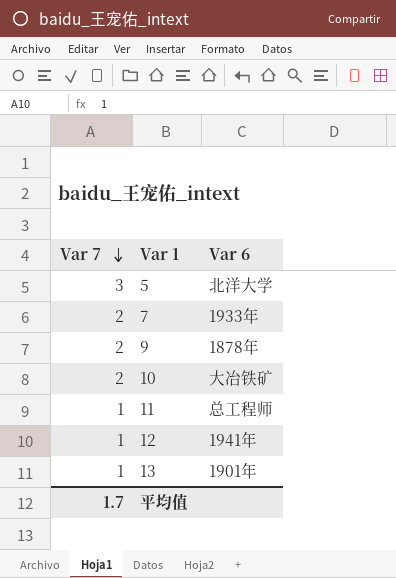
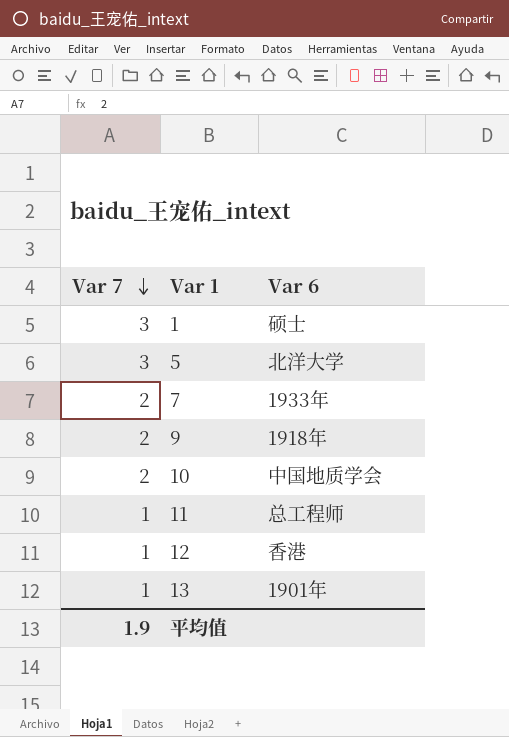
row 1: none -> 3 | 硕士
9 | Var 6: 1878年 -> 1918年
10 | Var 6: 大冶铁矿 -> 中国地质学会
12 | Var 6: 1941年 -> 香港
平均值 | Var 7: 1.7 -> 1.9

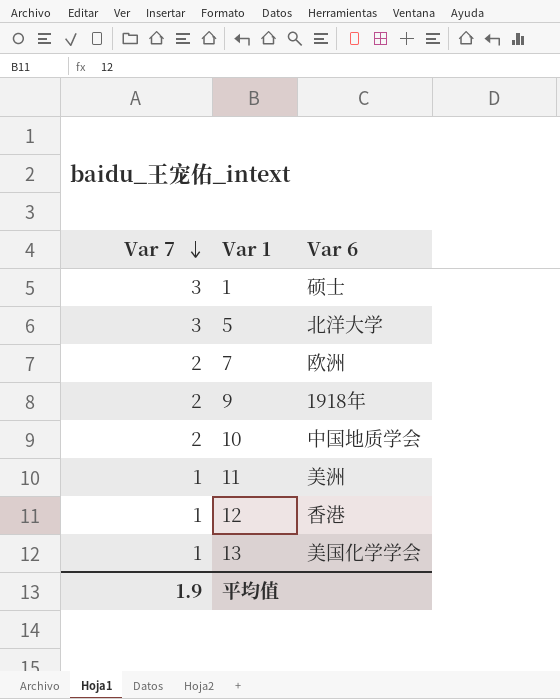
7 | Var 6: 1933年 -> 欧洲
11 | Var 6: 总工程师 -> 美洲
13 | Var 6: 1901年 -> 美国化学学会

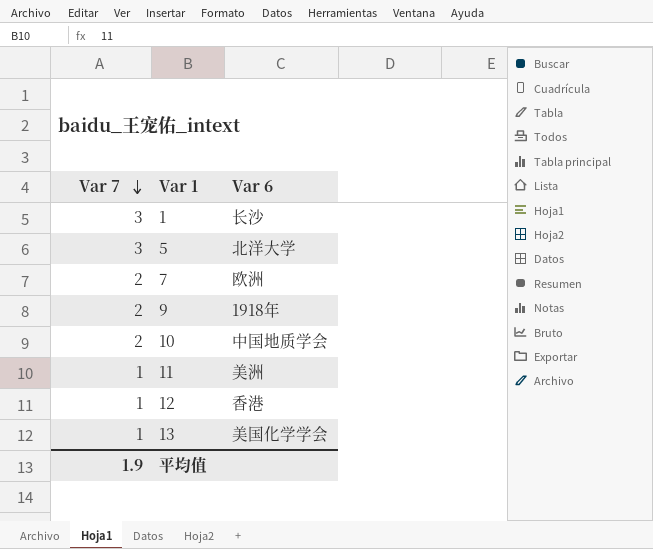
1 | Var 6: 硕士 -> 长沙

